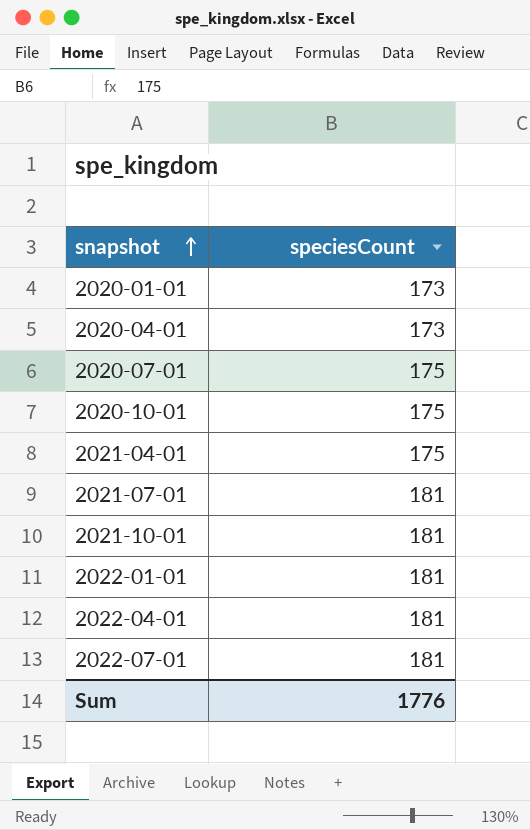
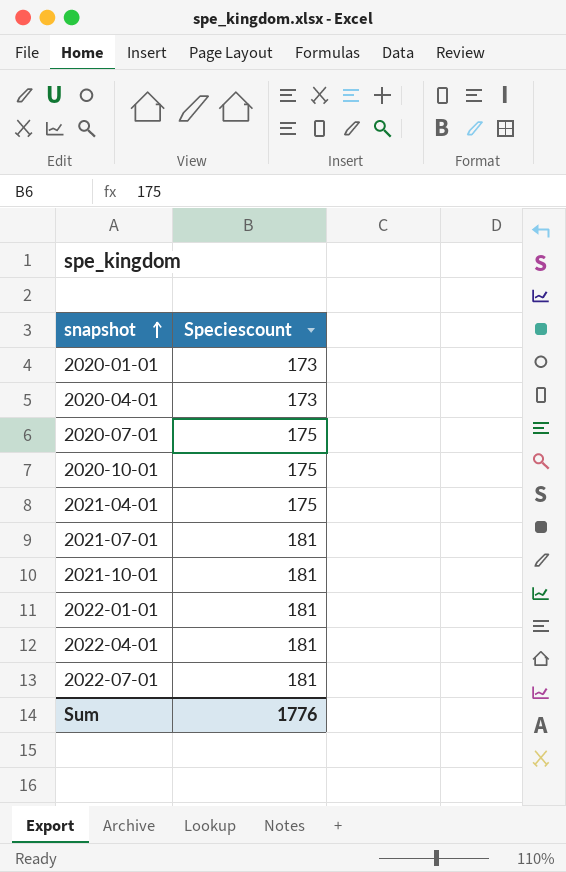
column name: speciesCount -> Speciescount

